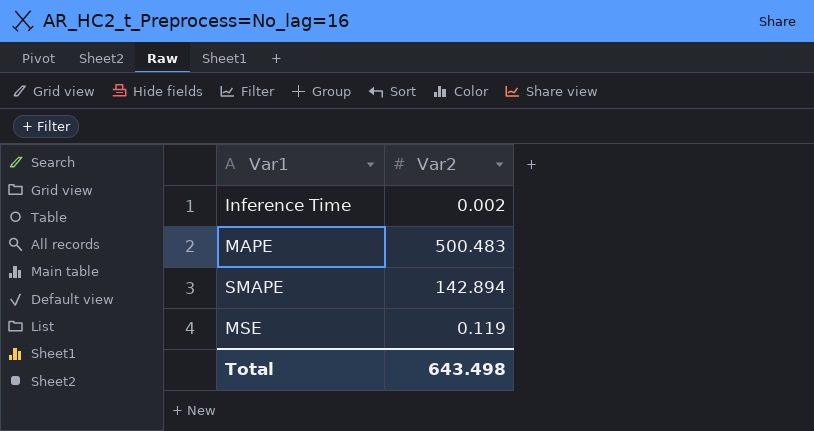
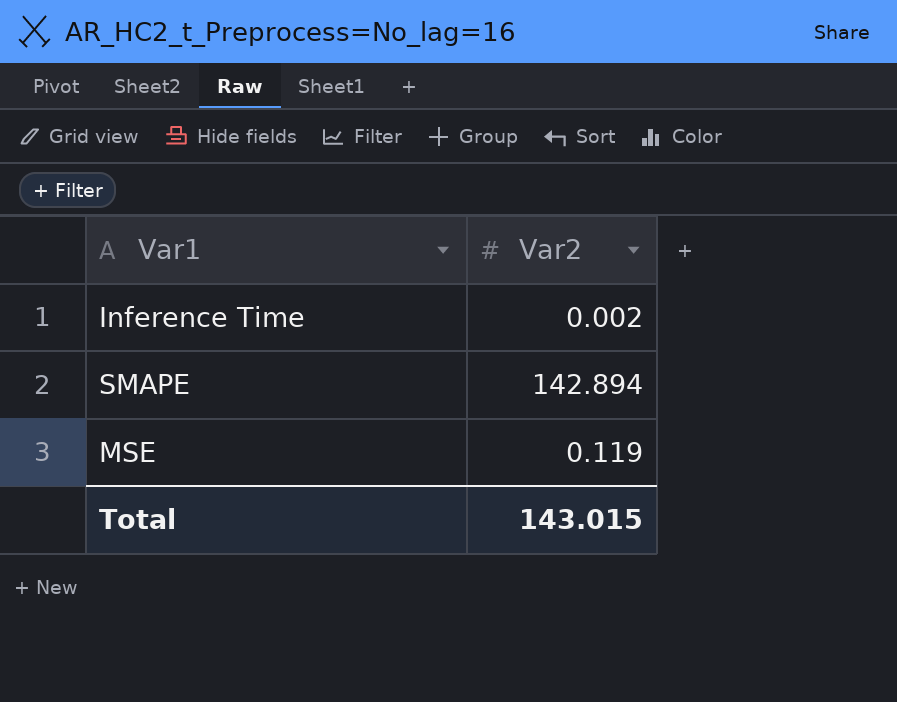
row MAPE: 500.483 -> none
Total | Var2: 643.498 -> 143.015

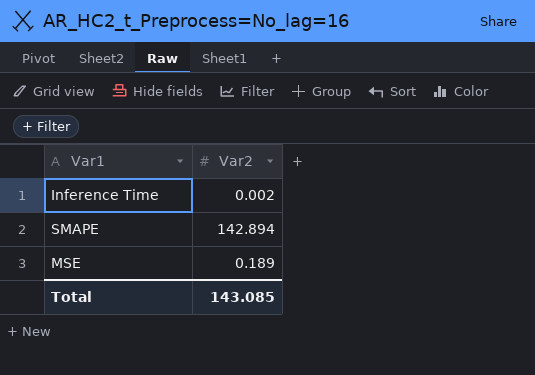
MSE | Var2: 0.119 -> 0.189
Total | Var2: 143.015 -> 143.085

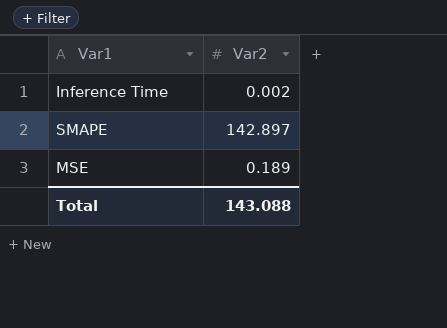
SMAPE | Var2: 142.894 -> 142.897
Total | Var2: 143.085 -> 143.088

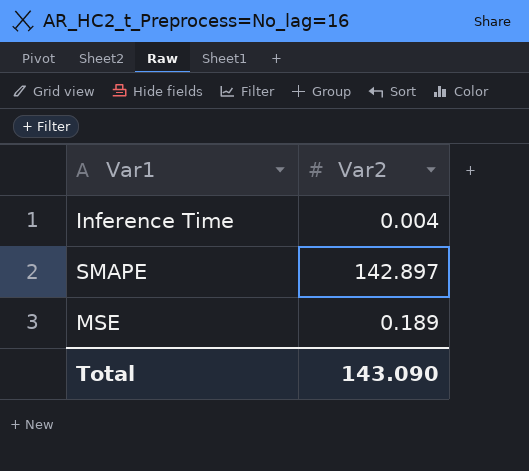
Inference Time | Var2: 0.002 -> 0.004
Total | Var2: 143.088 -> 143.090

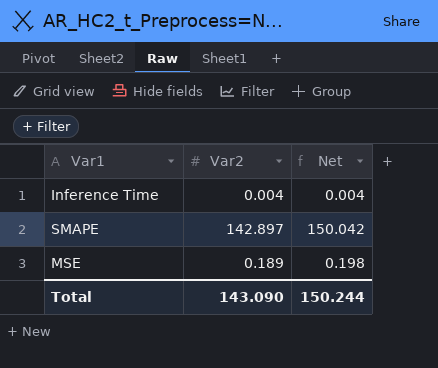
column Net | formula: none -> [Var2] * 1.05

